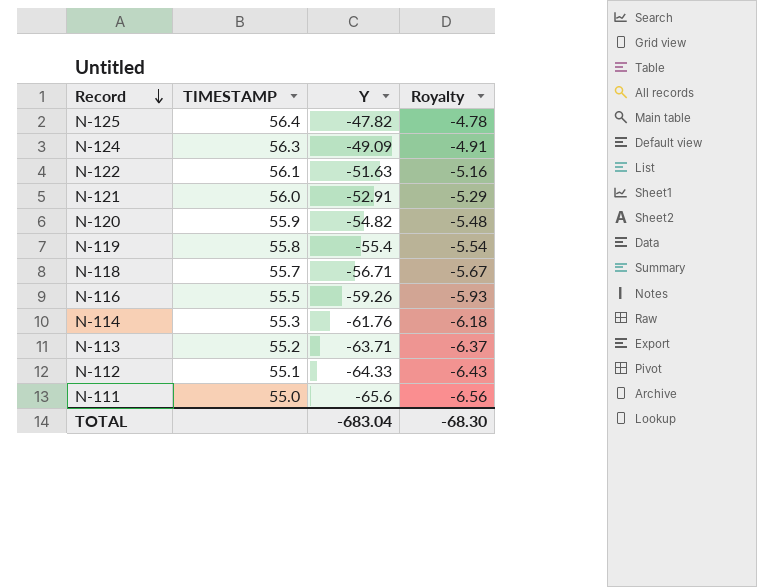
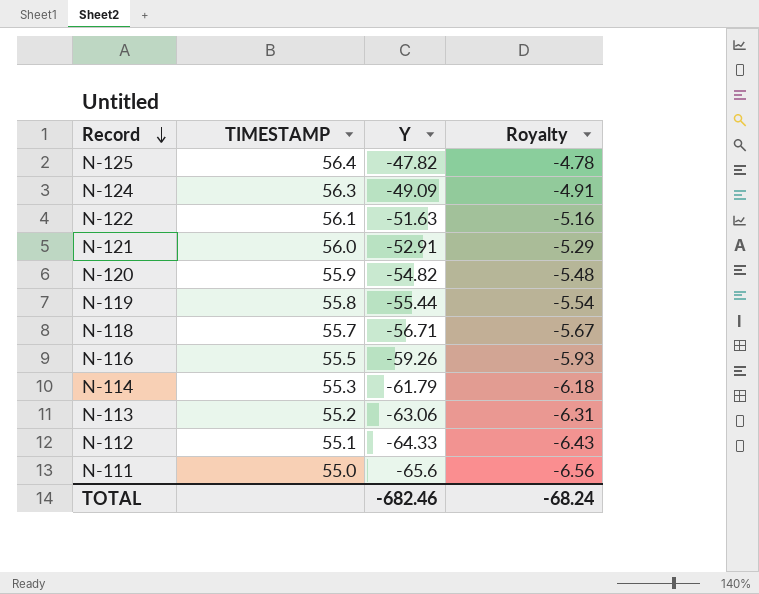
N-119 | Y: -55.4 -> -55.44
N-114 | Y: -61.76 -> -61.79
N-113 | Y: -63.71 -> -63.06
N-113 | Royalty: -6.37 -> -6.31
TOTAL | Y: -683.04 -> -682.46
TOTAL | Royalty: -68.30 -> -68.24

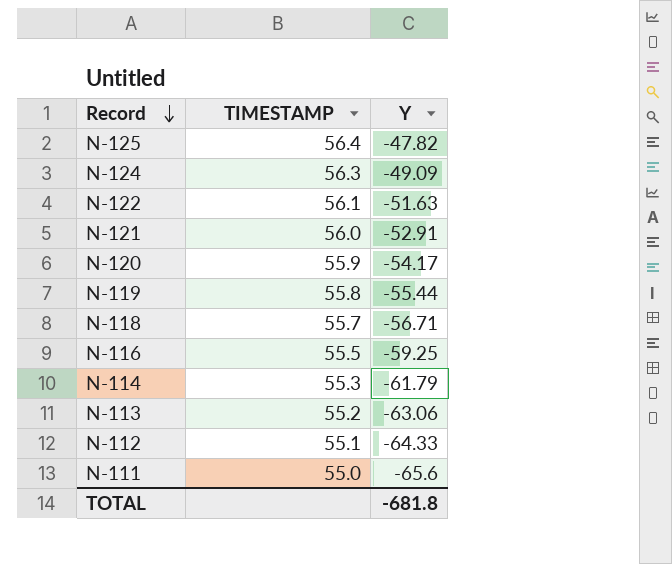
column Royalty | formula: [Y] * 0.1 -> none
N-120 | Y: -54.82 -> -54.17
N-116 | Y: -59.26 -> -59.25
TOTAL | Y: -682.46 -> -681.8

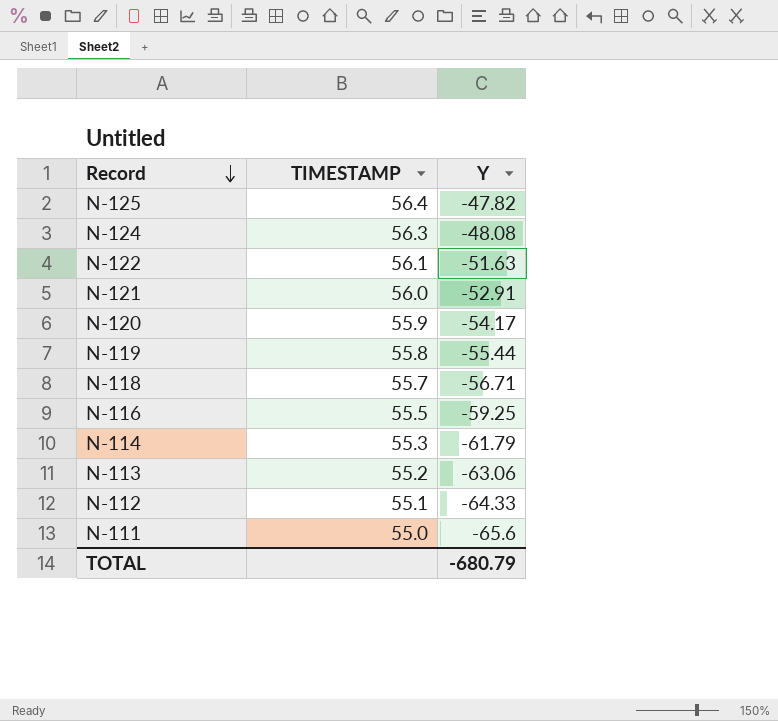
N-124 | Y: -49.09 -> -48.08
TOTAL | Y: -681.8 -> -680.79

